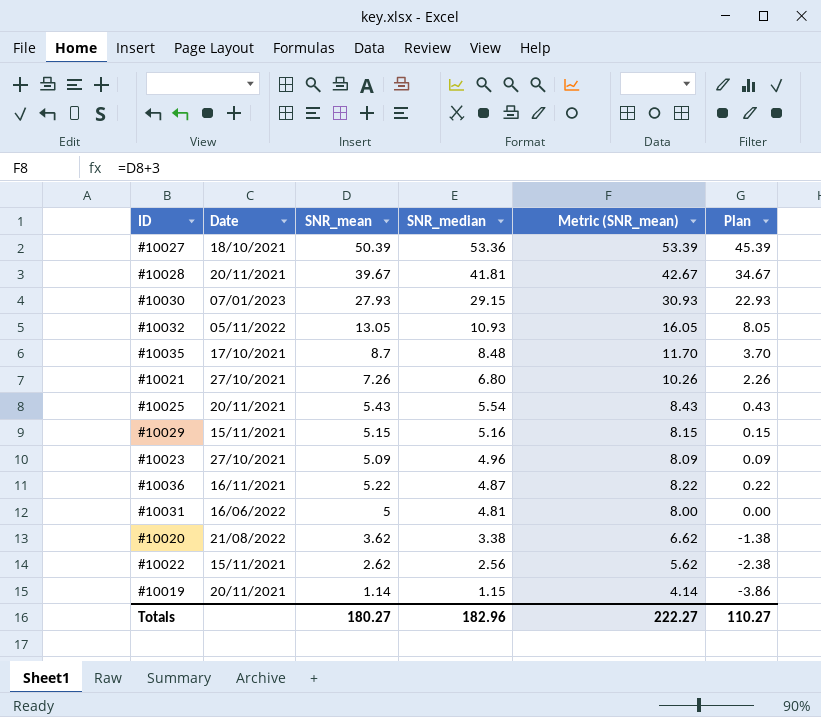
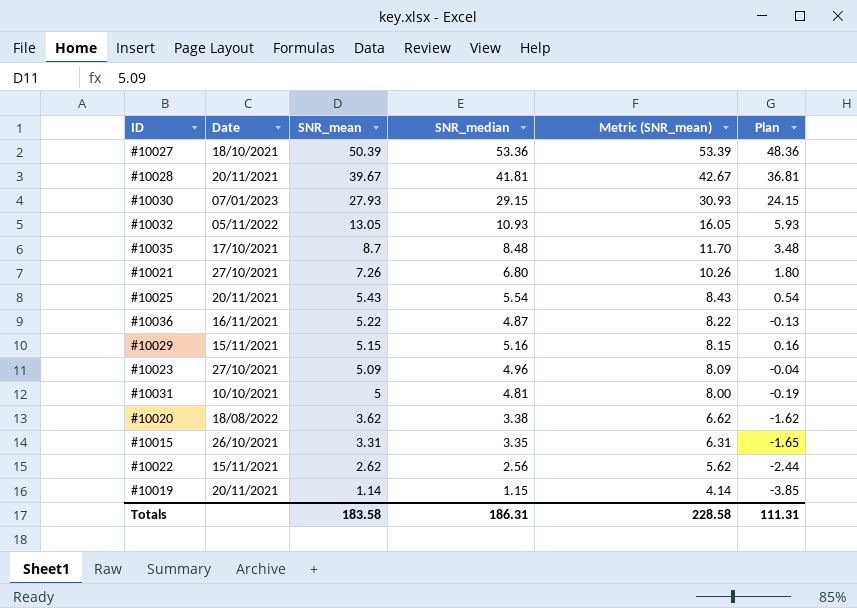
row order: SNR_median descending -> SNR_mean descending
column Plan | formula: [SNR_mean] - 5 -> [SNR_median] - 5
#10031 | Date: 16/06/2022 -> 10/10/2021
#10020 | Date: 21/08/2022 -> 18/08/2022
row #10015: none -> 26/10/2021 | 3.31 | 3.35 | 6.31 | -1.65
Totals | SNR_mean: 180.27 -> 183.58
Totals | SNR_median: 182.96 -> 186.31
Totals | Metric (SNR_mean): 222.27 -> 228.58
Totals | Plan: 110.27 -> 111.31

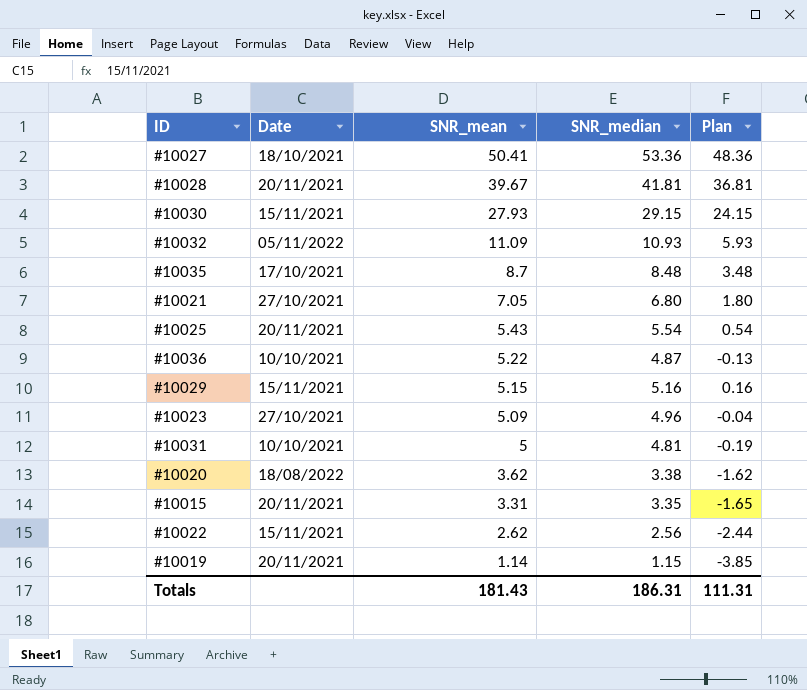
column Metric (SNR_mean) | formula: [SNR_mean] + 3 -> none
#10027 | SNR_mean: 50.39 -> 50.41
#10030 | Date: 07/01/2023 -> 15/11/2021
#10032 | SNR_mean: 13.05 -> 11.09
#10021 | SNR_mean: 7.26 -> 7.05
#10036 | Date: 16/11/2021 -> 10/10/2021
#10015 | Date: 26/10/2021 -> 20/11/2021
Totals | SNR_mean: 183.58 -> 181.43

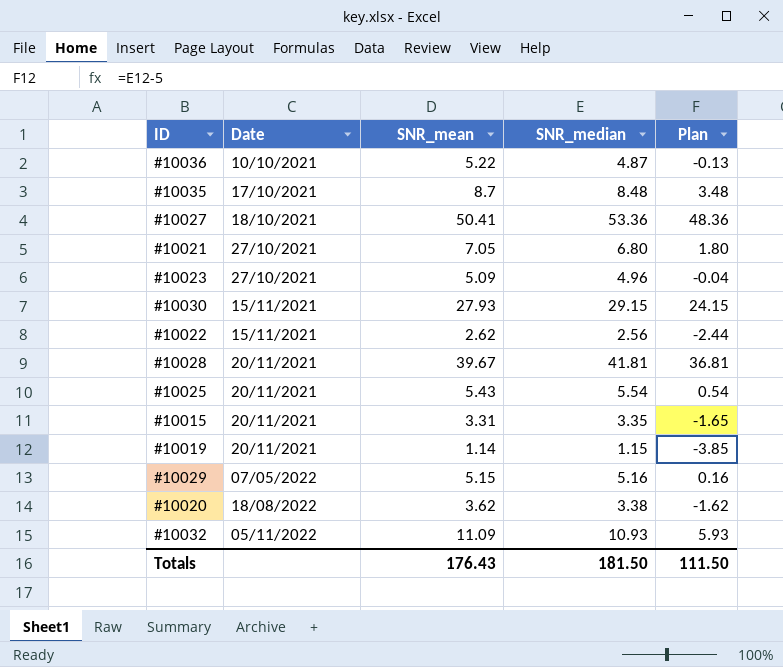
row order: SNR_mean descending -> Date ascending
row #10031: 10/10/2021 | 5 | 4.81 | -0.19 -> none
#10029 | Date: 15/11/2021 -> 07/05/2022
Totals | SNR_mean: 181.43 -> 176.43
Totals | SNR_median: 186.31 -> 181.50
Totals | Plan: 111.31 -> 111.50

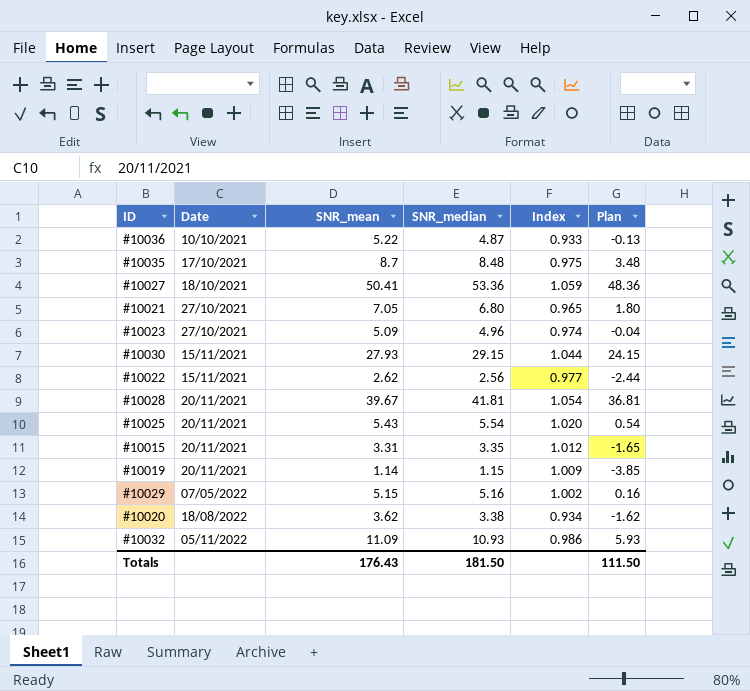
column Index | formula: none -> [SNR_median] / [SNR_mean]

